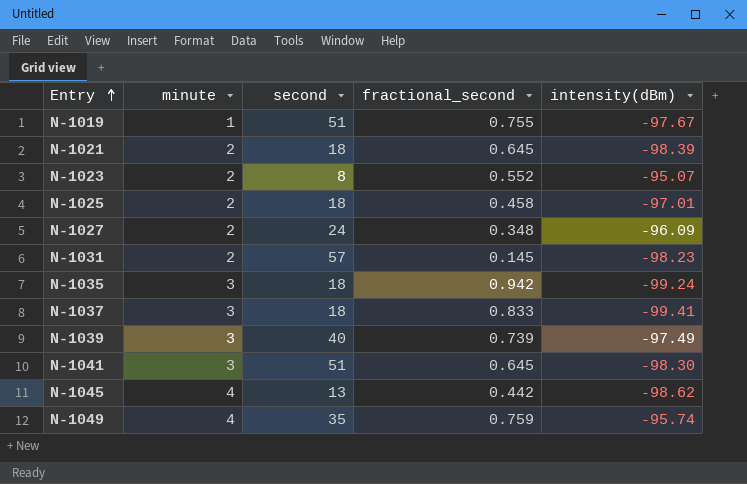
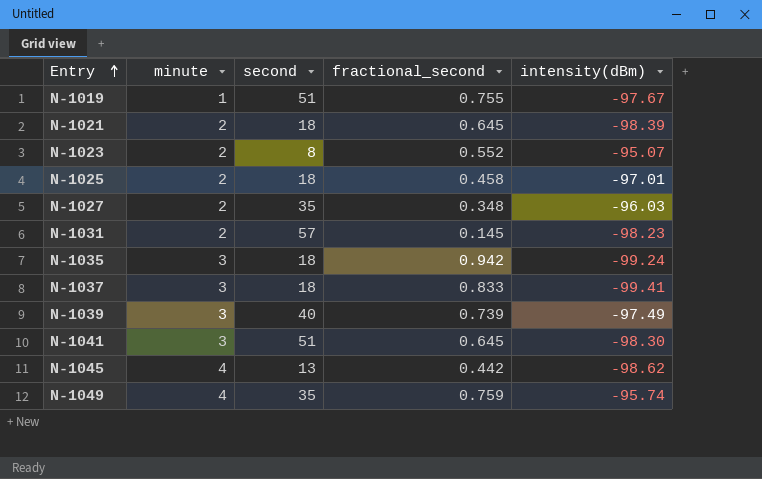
N-1027 | second: 24 -> 35
N-1027 | intensity(dBm): -96.09 -> -96.03

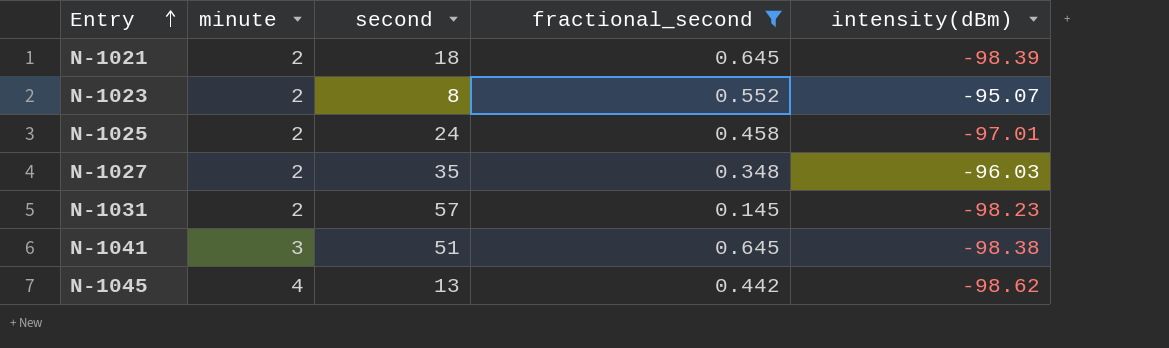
filter: none -> fractional_second <= 0.645
N-1025 | second: 18 -> 24
N-1041 | intensity(dBm): -98.30 -> -98.38

